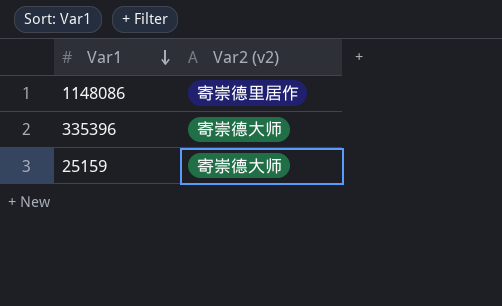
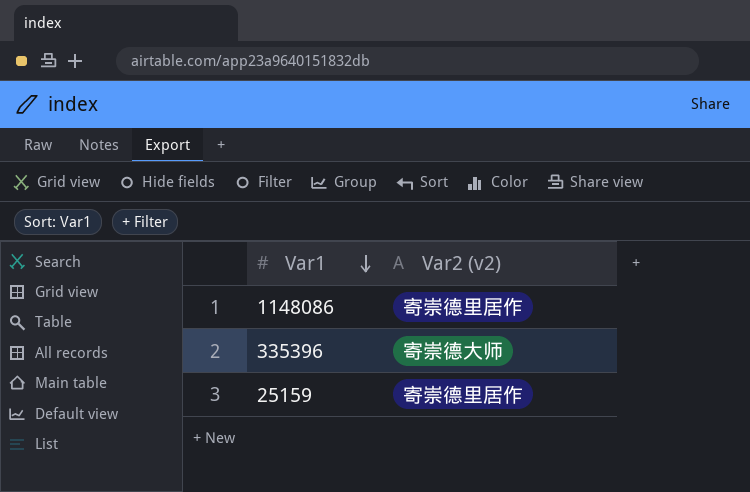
25159 | Var2 (v2): 寄崇德大师 -> 寄崇德里居作

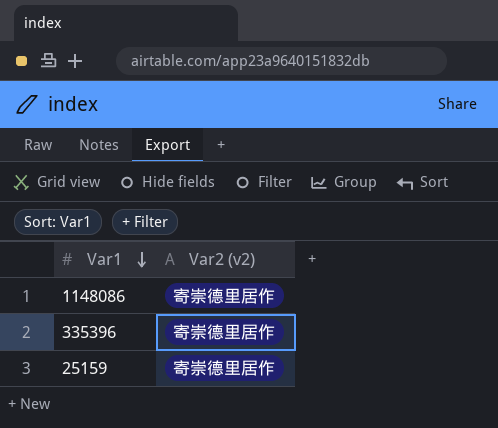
335396 | Var2 (v2): 寄崇德大师 -> 寄崇德里居作

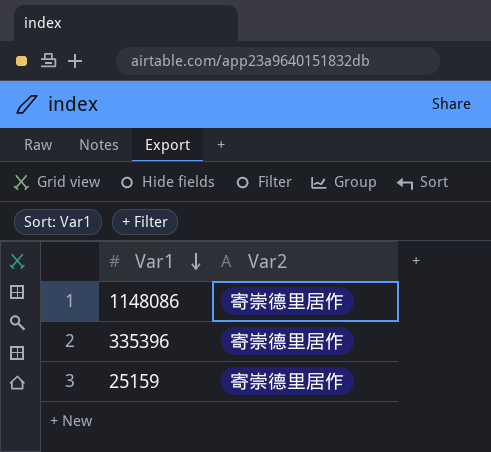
column name: Var2 (v2) -> Var2

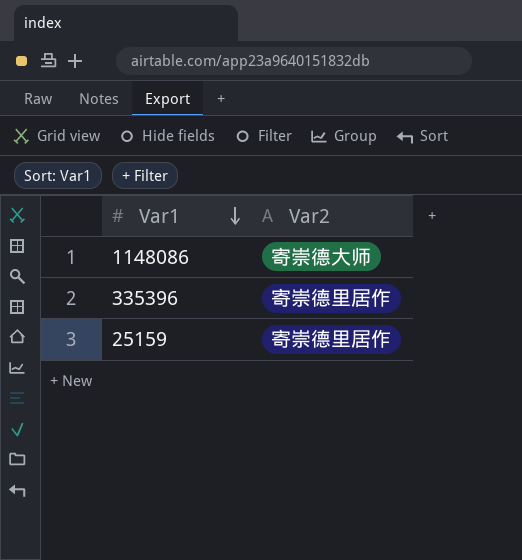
1148086 | Var2: 寄崇德里居作 -> 寄崇德大师

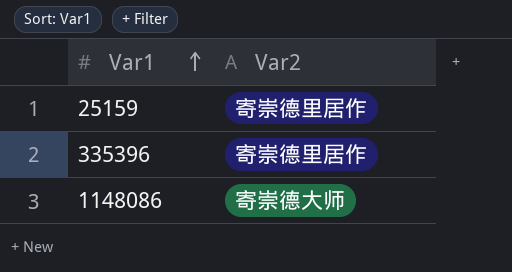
row order: Var1 descending -> Var1 ascending

